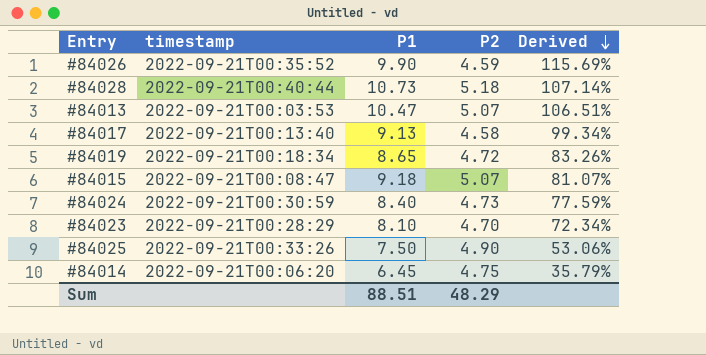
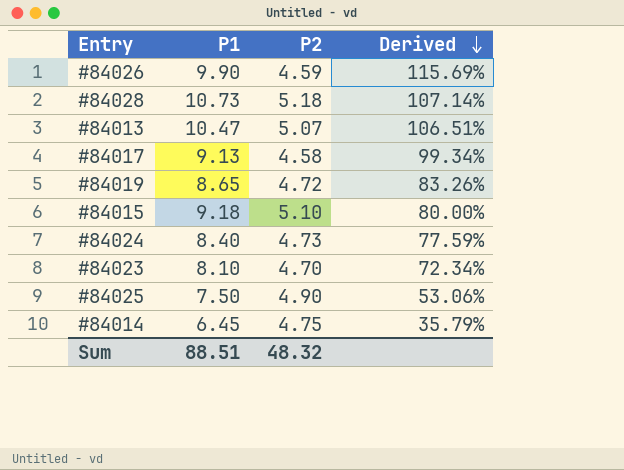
column timestamp | position: 2 -> none
#84015 | P2: 5.07 -> 5.10
#84015 | Derived: 81.07% -> 80.00%
Sum | P2: 48.29 -> 48.32

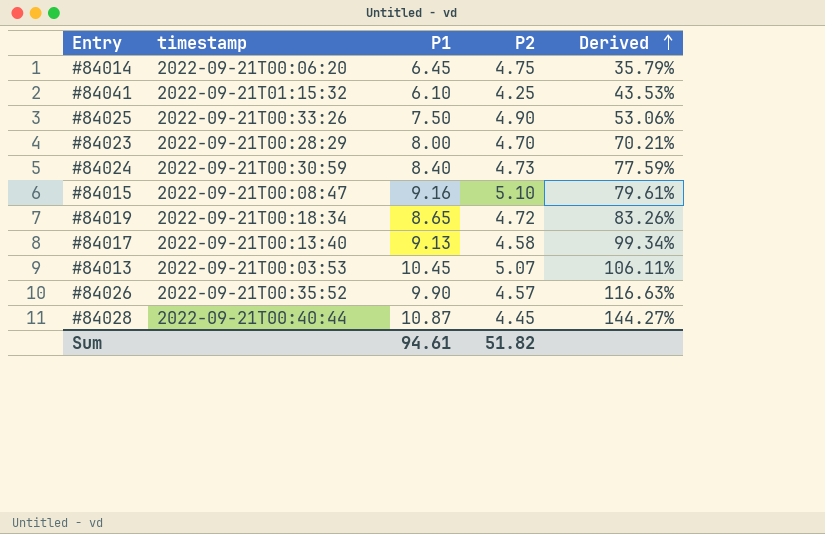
row order: Derived descending -> Derived ascending
column timestamp | position: none -> 2
row #84041: none -> 2022-09-21T01:15:32 | 6.10 | 4.25 | 43.53%
#84023 | P1: 8.10 -> 8.00
#84023 | Derived: 72.34% -> 70.21%
#84015 | P1: 9.18 -> 9.16
#84015 | Derived: 80.00% -> 79.61%
#84013 | P1: 10.47 -> 10.45
#84013 | Derived: 106.51% -> 106.11%
#84026 | P2: 4.59 -> 4.57
#84026 | Derived: 115.69% -> 116.63%
#84028 | P1: 10.73 -> 10.87
#84028 | P2: 5.18 -> 4.45
#84028 | Derived: 107.14% -> 144.27%
Sum | P1: 88.51 -> 94.61
Sum | P2: 48.32 -> 51.82

